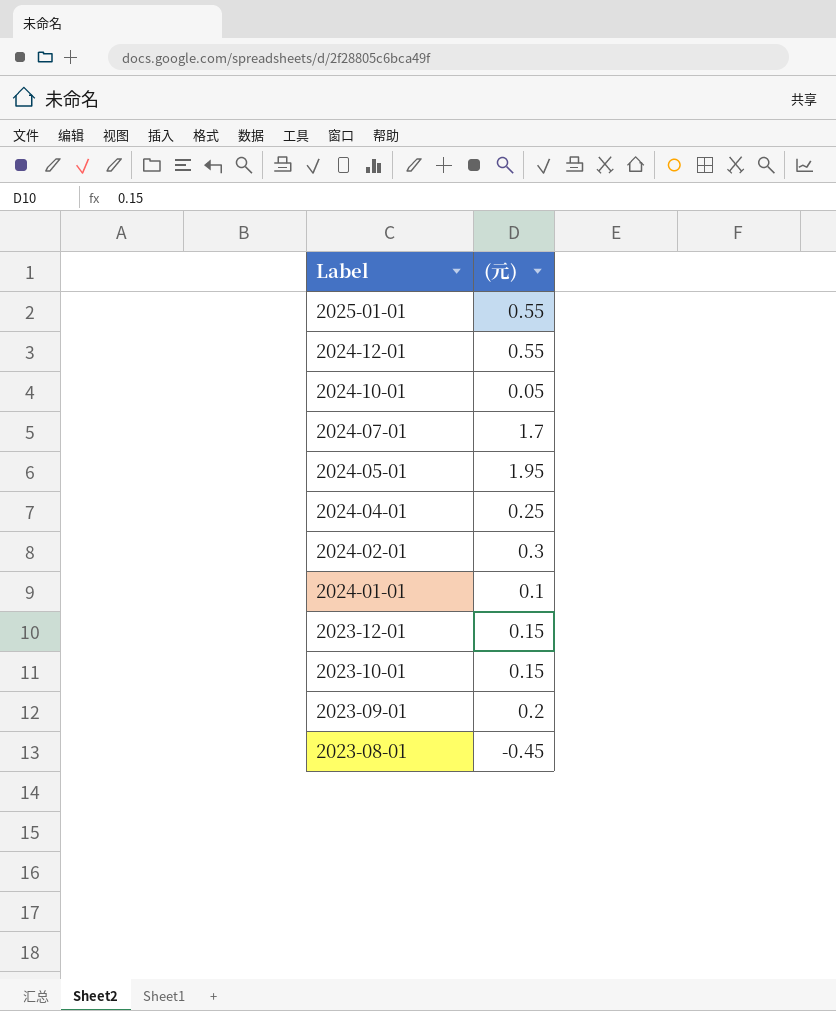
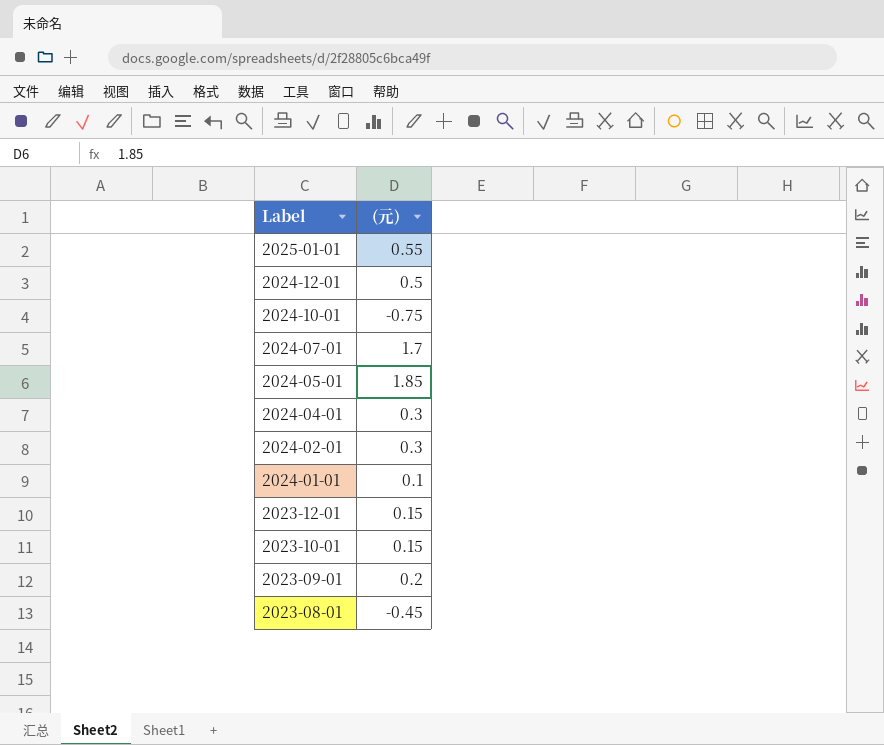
2024-12-01 | (元): 0.55 -> 0.5
2024-10-01 | (元): 0.05 -> -0.75
2024-05-01 | (元): 1.95 -> 1.85
2024-04-01 | (元): 0.25 -> 0.3

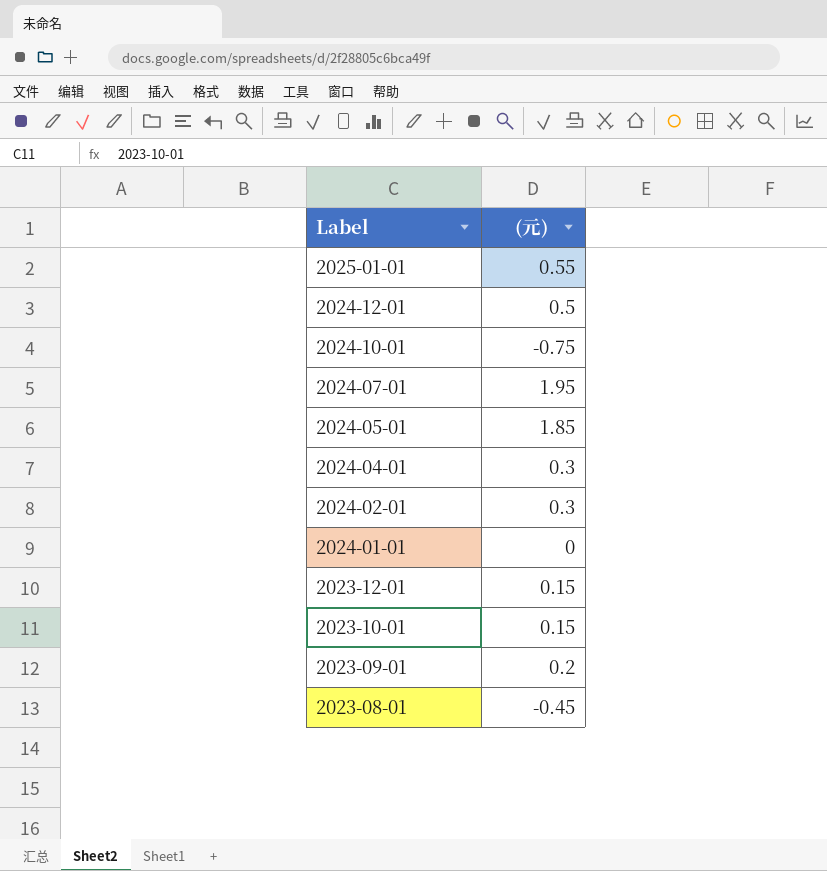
2024-07-01 | (元): 1.7 -> 1.95
2024-01-01 | (元): 0.1 -> 0

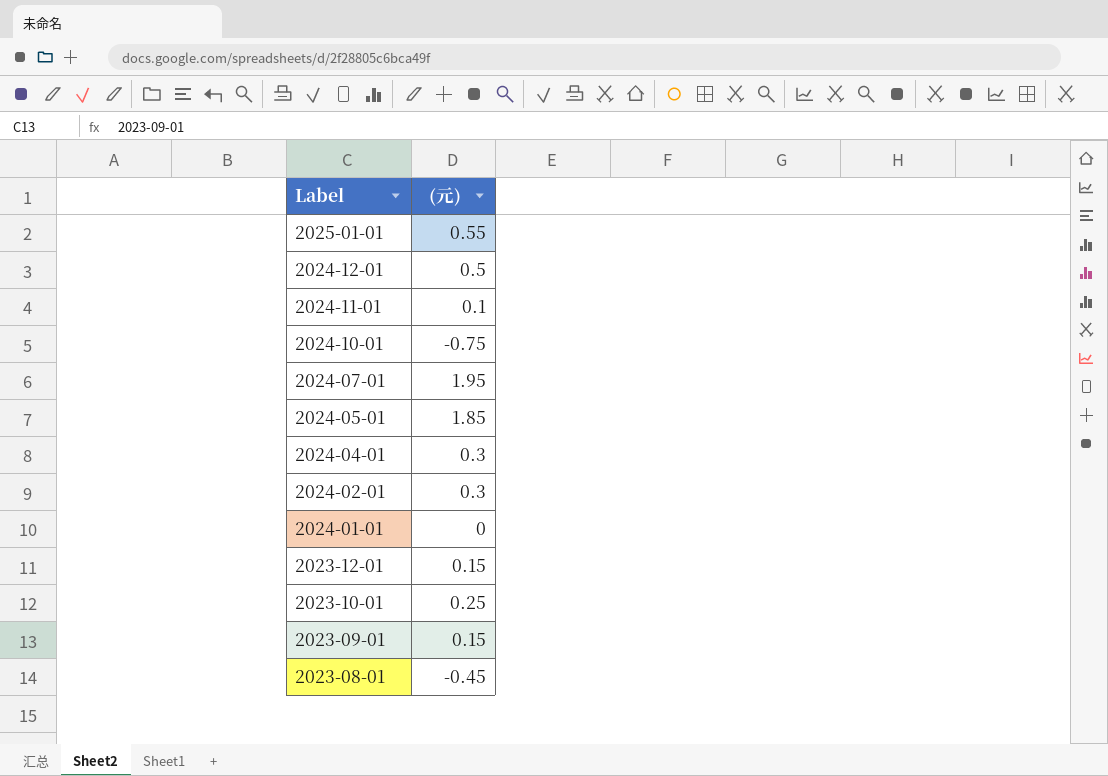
row 2024-11-01: none -> 0.1
2023-10-01 | (元): 0.15 -> 0.25
2023-09-01 | (元): 0.2 -> 0.15

